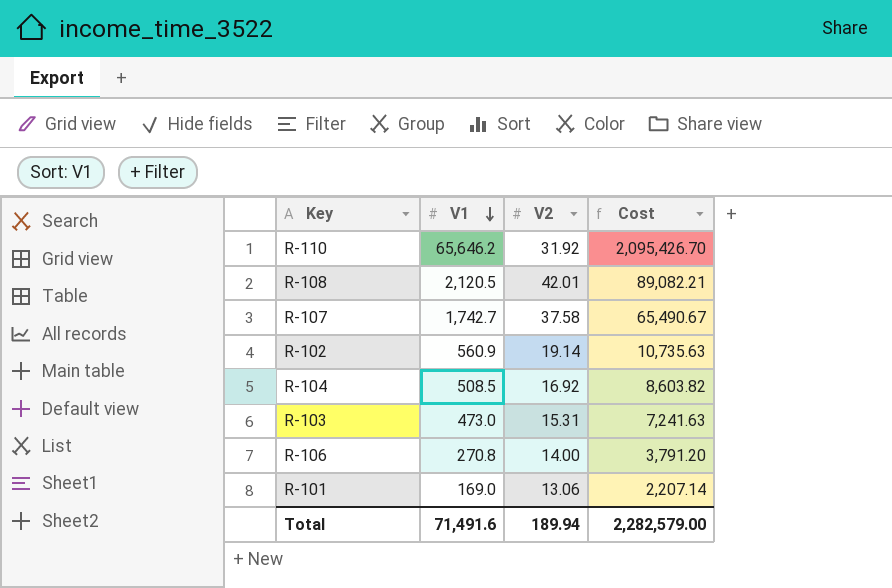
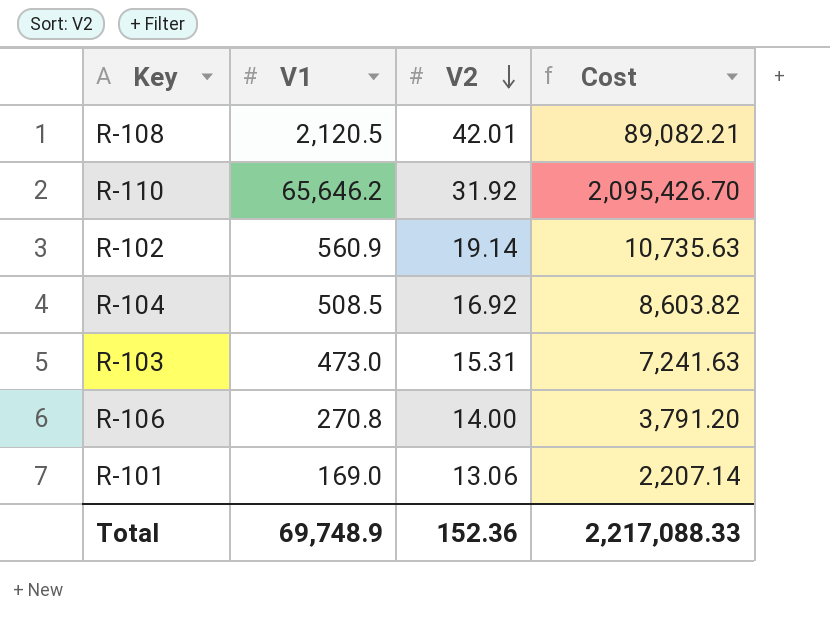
row order: V1 descending -> V2 descending
row R-107: 1,742.7 | 37.58 | 65,490.67 -> none
Total | V1: 71,491.6 -> 69,748.9
Total | V2: 189.94 -> 152.36
Total | Cost: 2,282,579.00 -> 2,217,088.33

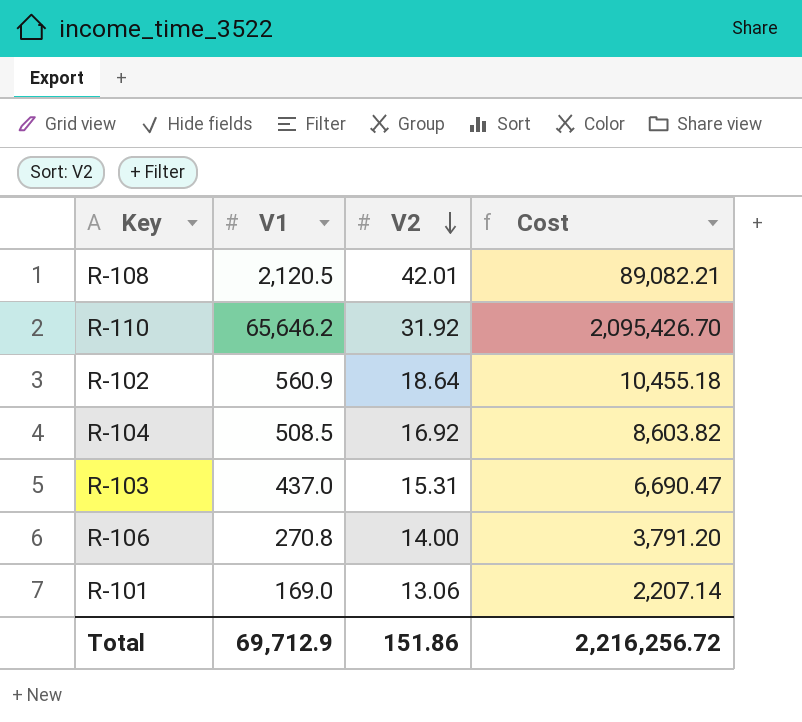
R-102 | V2: 19.14 -> 18.64
R-102 | Cost: 10,735.63 -> 10,455.18
R-103 | V1: 473.0 -> 437.0
R-103 | Cost: 7,241.63 -> 6,690.47
Total | V1: 69,748.9 -> 69,712.9
Total | V2: 152.36 -> 151.86
Total | Cost: 2,217,088.33 -> 2,216,256.72

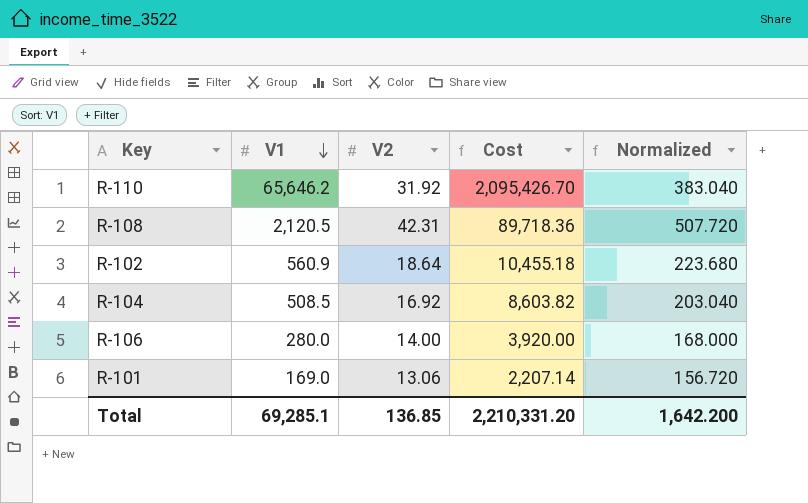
row order: V2 descending -> V1 descending
column Normalized | formula: none -> [V2] * 12
row R-103: 437.0 | 15.31 | 6,690.47 -> none
R-108 | V2: 42.01 -> 42.31
R-108 | Cost: 89,082.21 -> 89,718.36
R-106 | V1: 270.8 -> 280.0
R-106 | Cost: 3,791.20 -> 3,920.00
Total | V1: 69,712.9 -> 69,285.1
Total | V2: 151.86 -> 136.85
Total | Cost: 2,216,256.72 -> 2,210,331.20

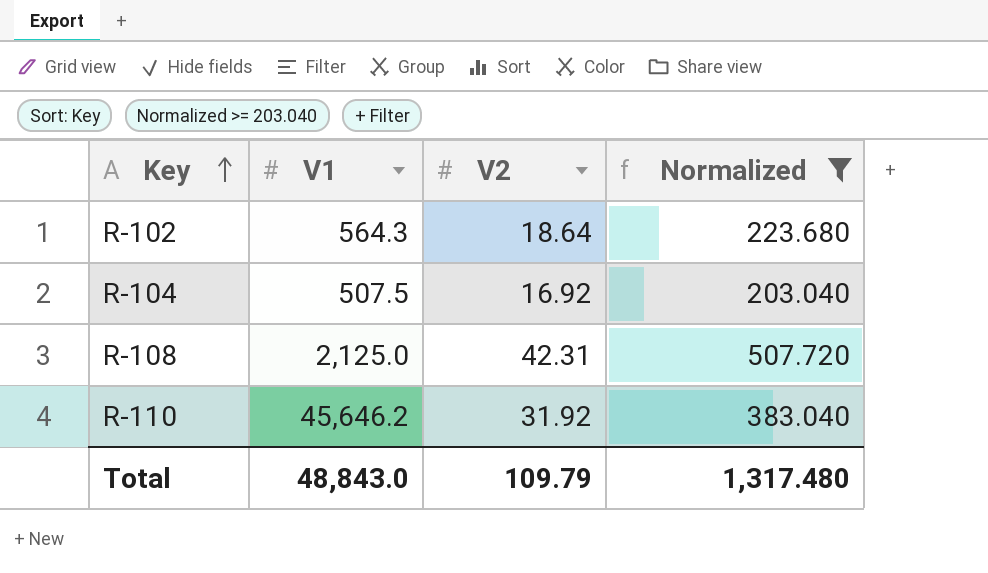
filter: none -> Normalized >= 203.040
row order: V1 descending -> Key ascending
column Cost | formula: [V1] * [V2] -> none
R-102 | V1: 560.9 -> 564.3
R-104 | V1: 508.5 -> 507.5
R-108 | V1: 2,120.5 -> 2,125.0
R-110 | V1: 65,646.2 -> 45,646.2
Total | V1: 69,285.1 -> 48,843.0
Total | V2: 136.85 -> 109.79
Total | Normalized: 1,642.200 -> 1,317.480

